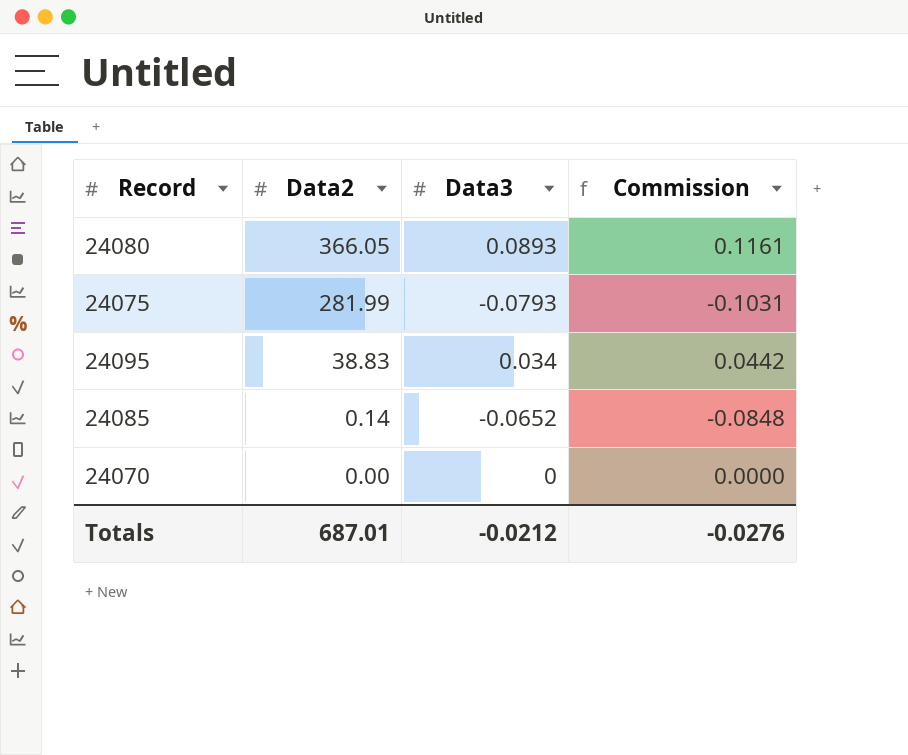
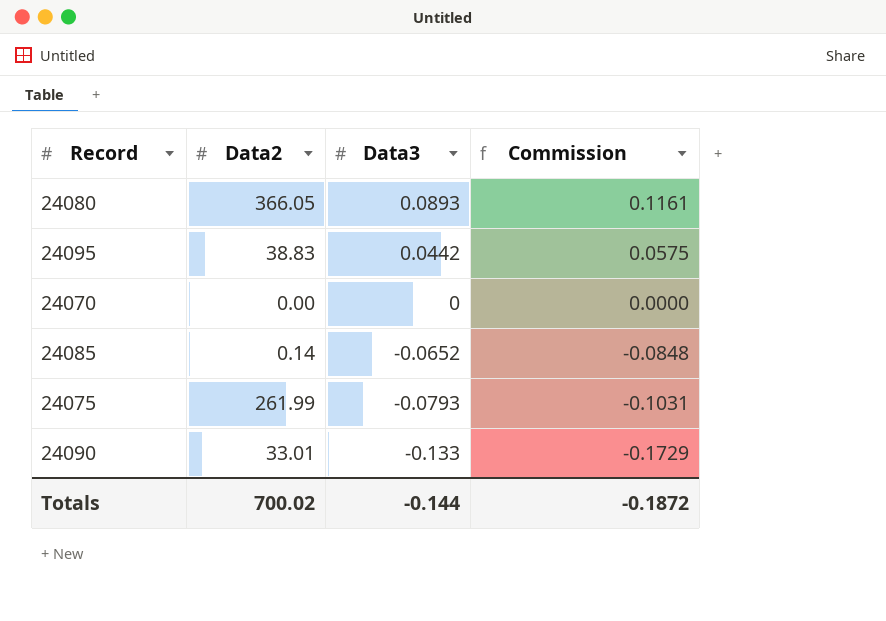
row order: Data2 descending -> Data3 descending
24095 | Data3: 0.034 -> 0.0442
24095 | Commission: 0.0442 -> 0.0575
24075 | Data2: 281.99 -> 261.99
row 24090: none -> 33.01 | -0.133 | -0.1729
Totals | Data2: 687.01 -> 700.02
Totals | Data3: -0.0212 -> -0.144
Totals | Commission: -0.0276 -> -0.1872

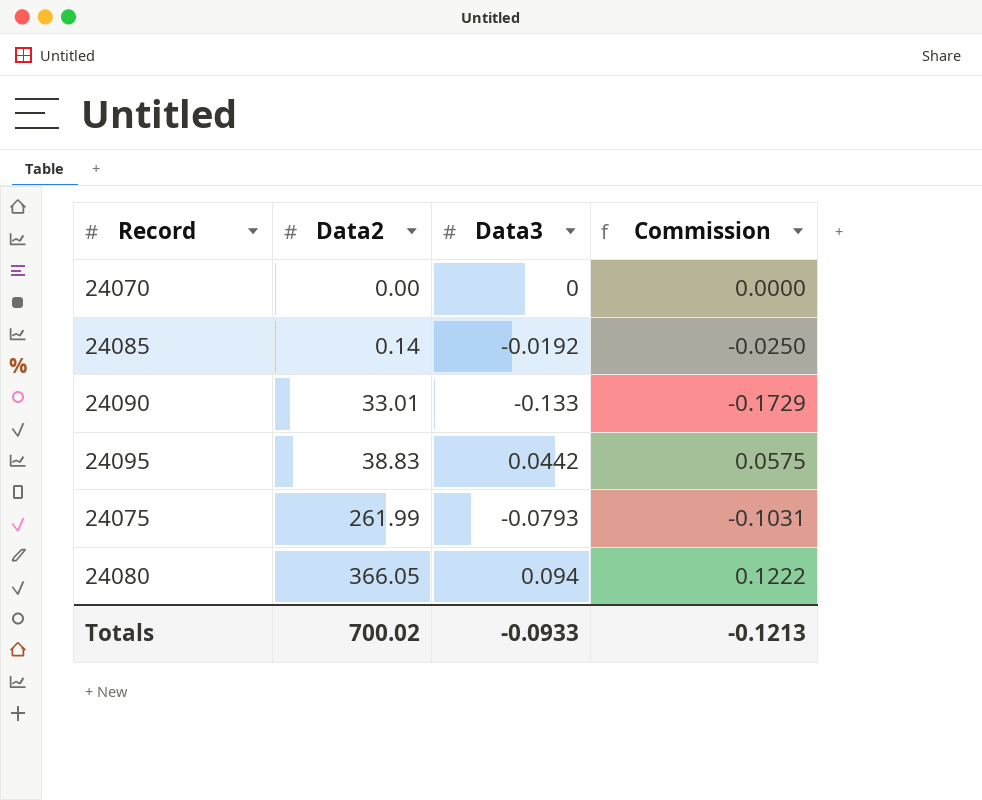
row order: Data3 descending -> Data2 ascending
24085 | Data3: -0.0652 -> -0.0192
24085 | Commission: -0.0848 -> -0.0250
24080 | Data3: 0.0893 -> 0.094
24080 | Commission: 0.1161 -> 0.1222
Totals | Data3: -0.144 -> -0.0933
Totals | Commission: -0.1872 -> -0.1213

